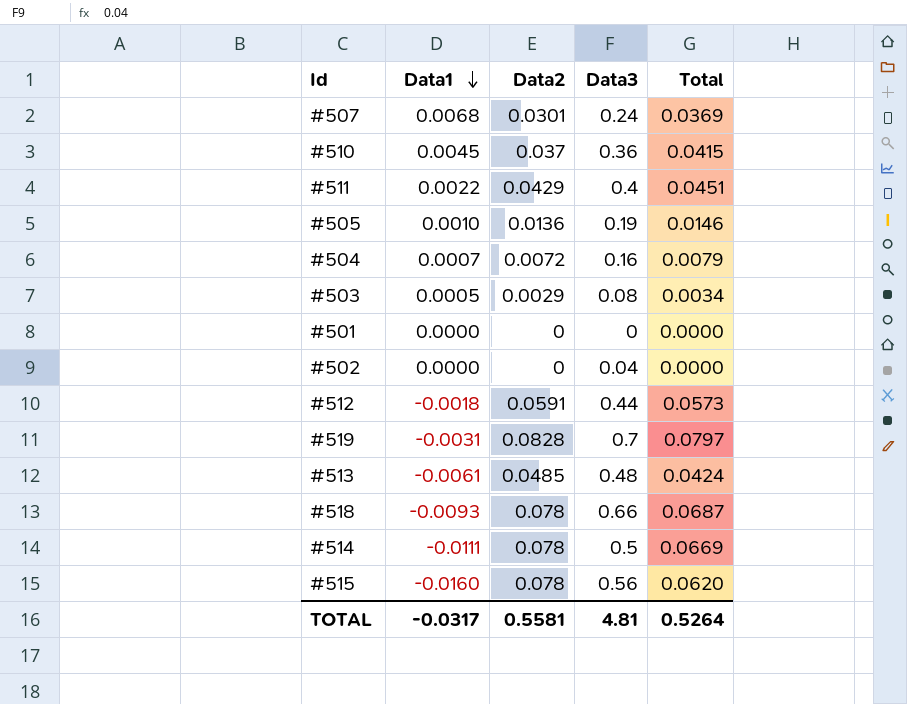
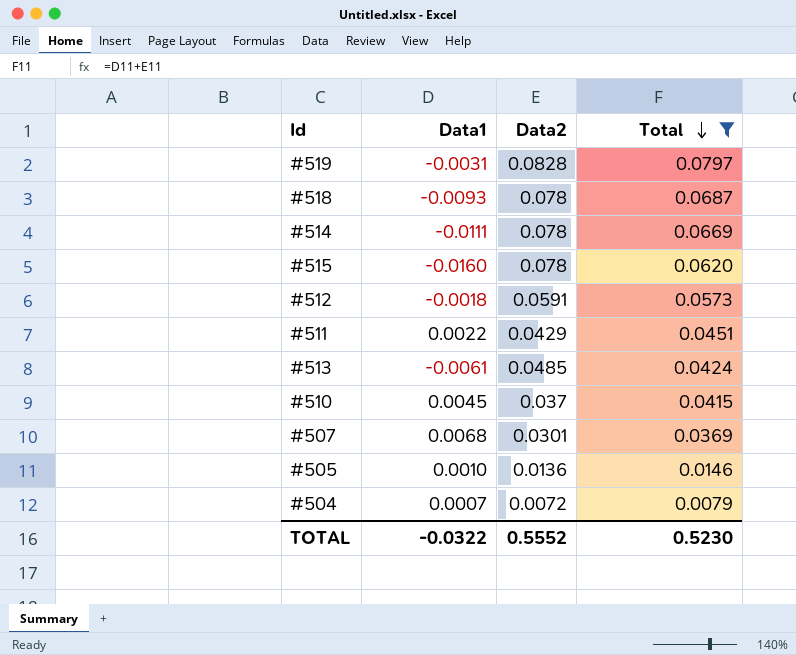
filter: none -> Total >= 0.0079
row order: Data1 descending -> Total descending
column Data3 | position: 4 -> none
TOTAL | Data1: -0.0317 -> -0.0322
TOTAL | Data2: 0.5581 -> 0.5552
TOTAL | Total: 0.5264 -> 0.5230

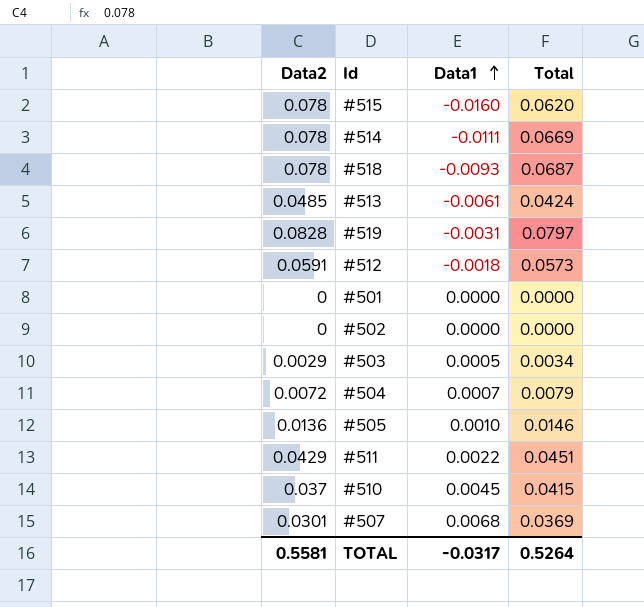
filter: Total >= 0.0079 -> none
row order: Total descending -> Data1 ascending
column Data2 | position: 3 -> 1
TOTAL | Data2: 0.5552 -> 0.5581
TOTAL | Data1: -0.0322 -> -0.0317
TOTAL | Total: 0.5230 -> 0.5264

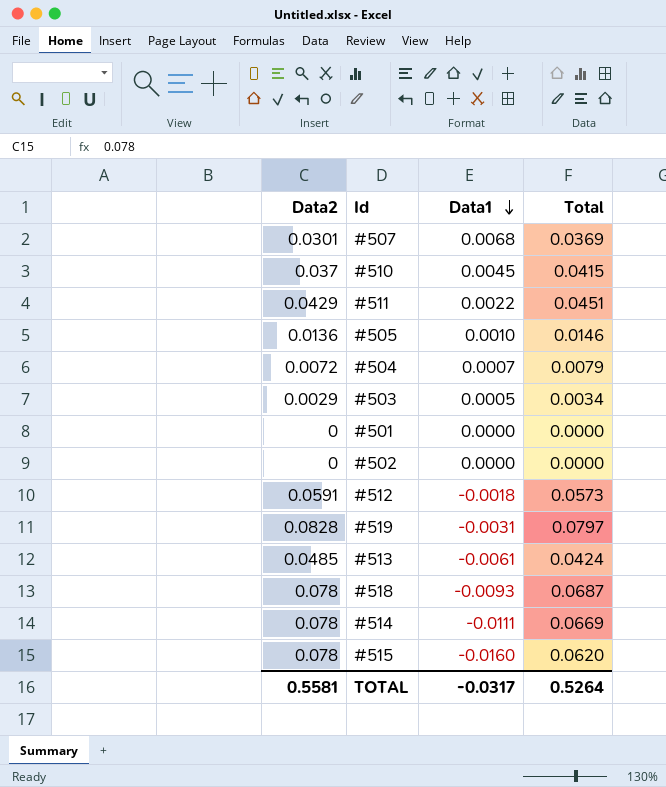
row order: Data1 ascending -> Data1 descending

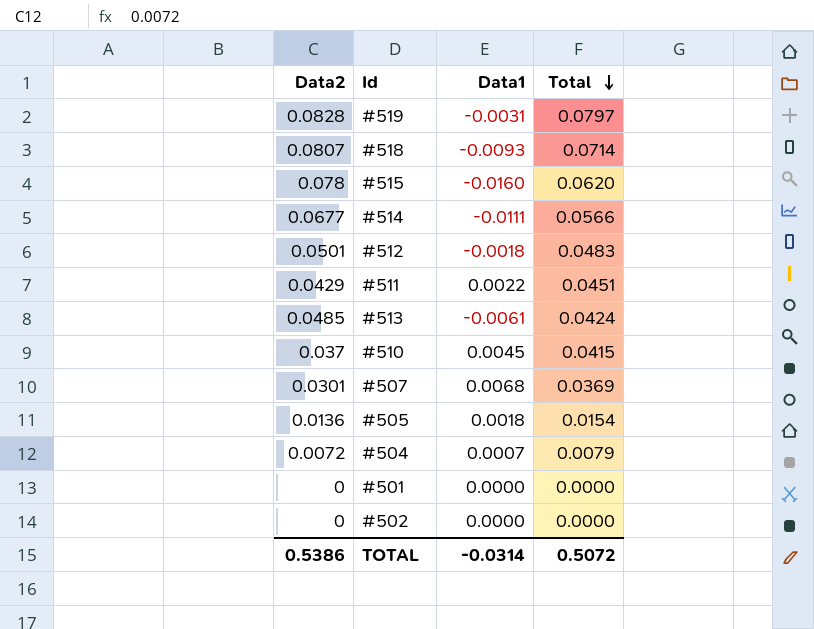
row order: Data1 descending -> Total descending
row #503: 0.0029 | 0.0005 | 0.0034 -> none
#518 | Data2: 0.078 -> 0.0807
#518 | Total: 0.0687 -> 0.0714
#514 | Data2: 0.078 -> 0.0677
#514 | Total: 0.0669 -> 0.0566
#512 | Data2: 0.0591 -> 0.0501
#512 | Total: 0.0573 -> 0.0483
#505 | Data1: 0.0010 -> 0.0018
#505 | Total: 0.0146 -> 0.0154
TOTAL | Data2: 0.5581 -> 0.5386
TOTAL | Data1: -0.0317 -> -0.0314
TOTAL | Total: 0.5264 -> 0.5072

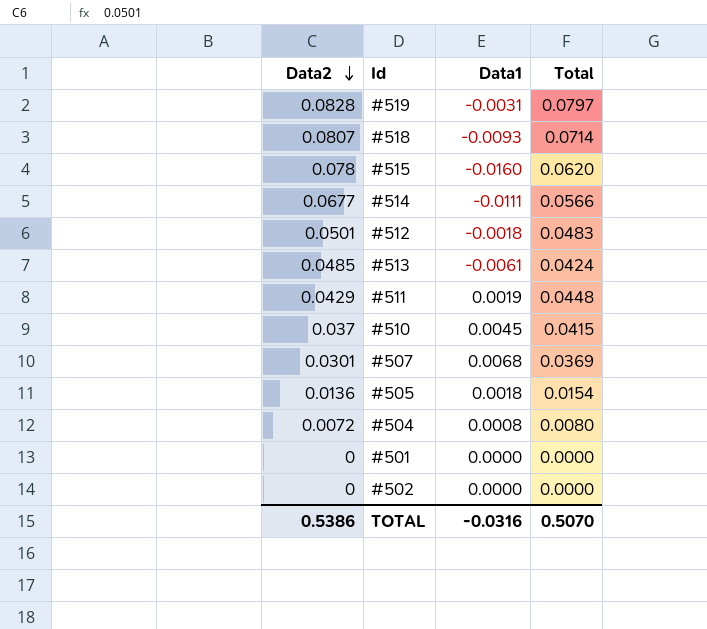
row order: Total descending -> Data2 descending
#511 | Data1: 0.0022 -> 0.0019
#511 | Total: 0.0451 -> 0.0448
#504 | Data1: 0.0007 -> 0.0008
#504 | Total: 0.0079 -> 0.0080
TOTAL | Data1: -0.0314 -> -0.0316
TOTAL | Total: 0.5072 -> 0.5070

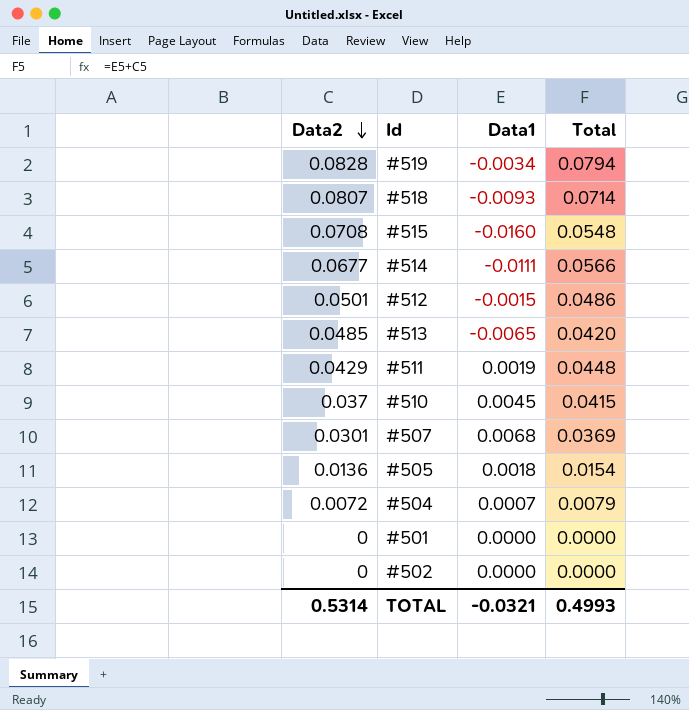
#519 | Data1: -0.0031 -> -0.0034
#519 | Total: 0.0797 -> 0.0794
#515 | Data2: 0.078 -> 0.0708
#515 | Total: 0.0620 -> 0.0548
#512 | Data1: -0.0018 -> -0.0015
#512 | Total: 0.0483 -> 0.0486
#513 | Data1: -0.0061 -> -0.0065
#513 | Total: 0.0424 -> 0.0420
#504 | Data1: 0.0008 -> 0.0007
#504 | Total: 0.0080 -> 0.0079
TOTAL | Data2: 0.5386 -> 0.5314
TOTAL | Data1: -0.0316 -> -0.0321
TOTAL | Total: 0.5070 -> 0.4993

